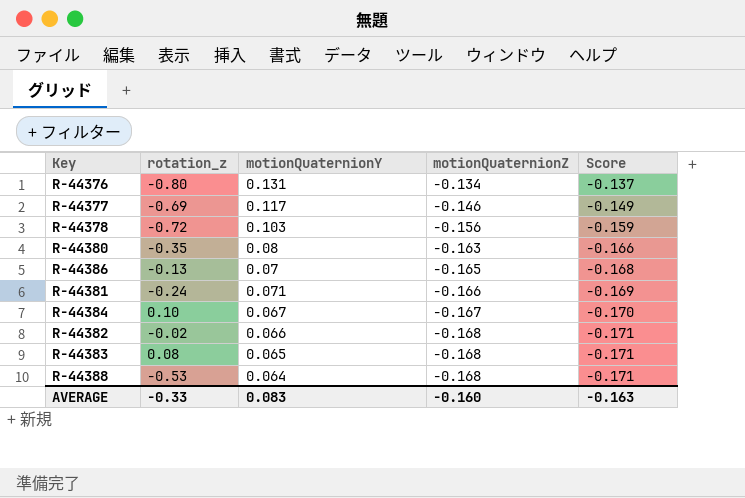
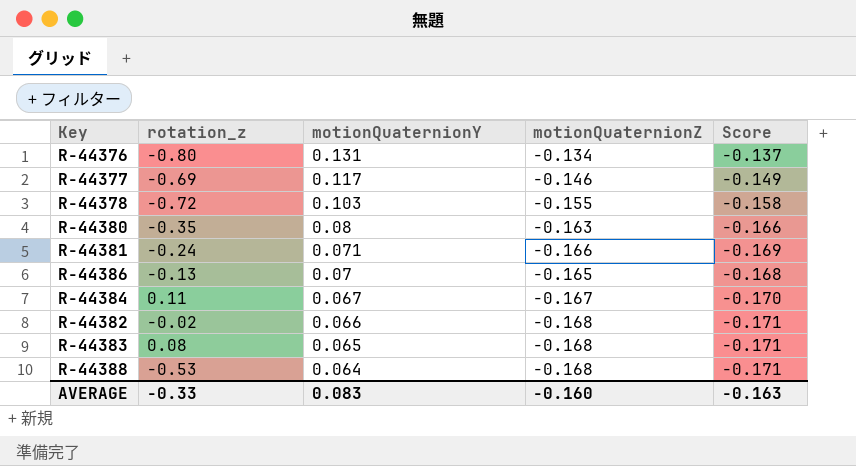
row order: motionQuaternionZ descending -> motionQuaternionY descending
R-44378 | motionQuaternionZ: -0.156 -> -0.155
R-44378 | Score: -0.159 -> -0.158
R-44384 | rotation_z: 0.10 -> 0.11

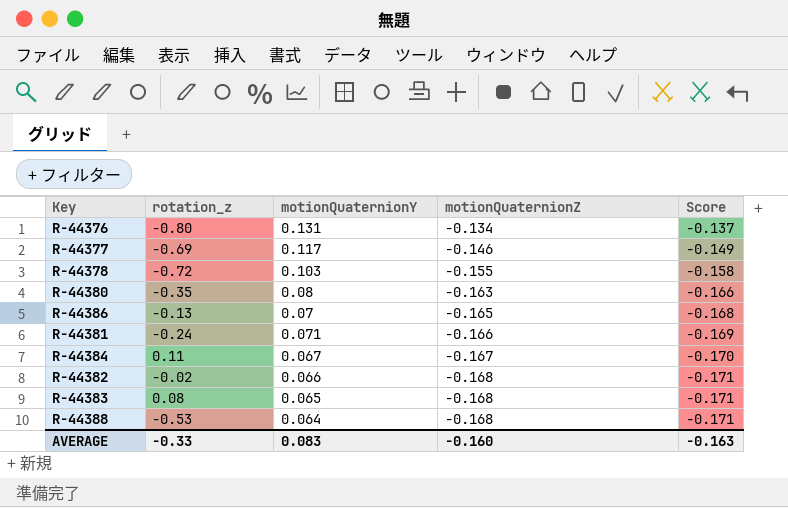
row order: motionQuaternionY descending -> motionQuaternionZ descending

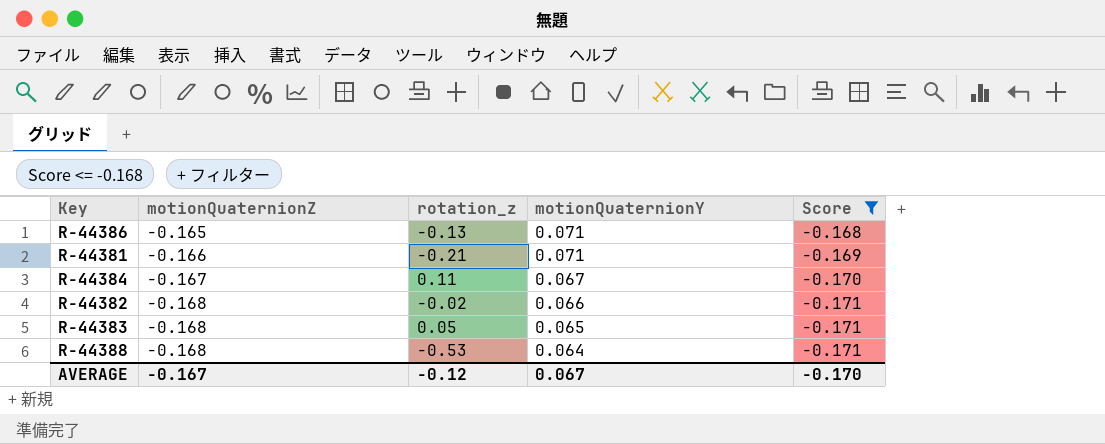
filter: none -> Score <= -0.168
column motionQuaternionZ | position: 4 -> 2
R-44386 | motionQuaternionY: 0.07 -> 0.071
R-44381 | rotation_z: -0.24 -> -0.21
R-44383 | rotation_z: 0.08 -> 0.05
AVERAGE | motionQuaternionZ: -0.160 -> -0.167
AVERAGE | rotation_z: -0.33 -> -0.12
AVERAGE | motionQuaternionY: 0.083 -> 0.067
AVERAGE | Score: -0.163 -> -0.170

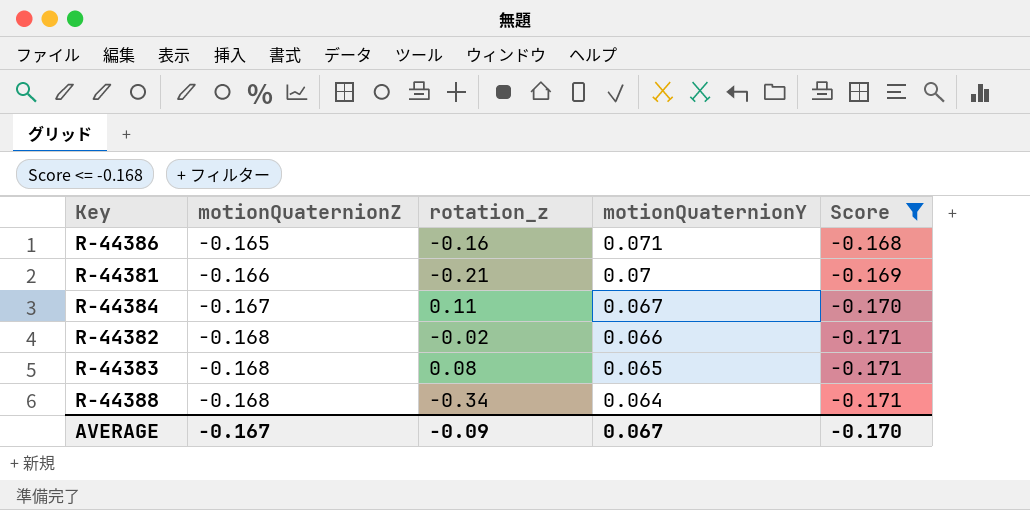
R-44386 | rotation_z: -0.13 -> -0.16
R-44381 | motionQuaternionY: 0.071 -> 0.07
R-44383 | rotation_z: 0.05 -> 0.08
R-44388 | rotation_z: -0.53 -> -0.34
AVERAGE | rotation_z: -0.12 -> -0.09

